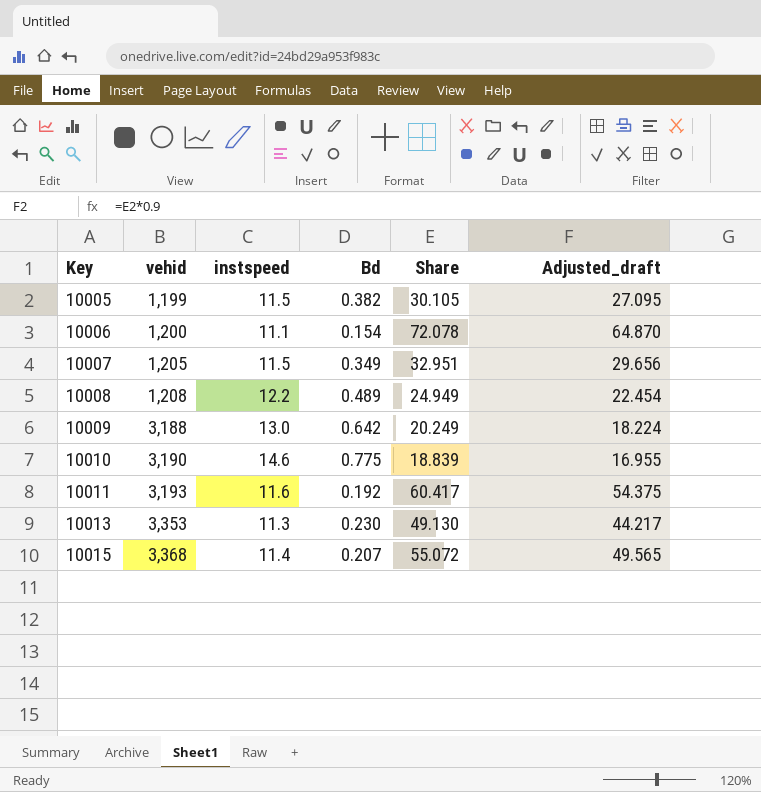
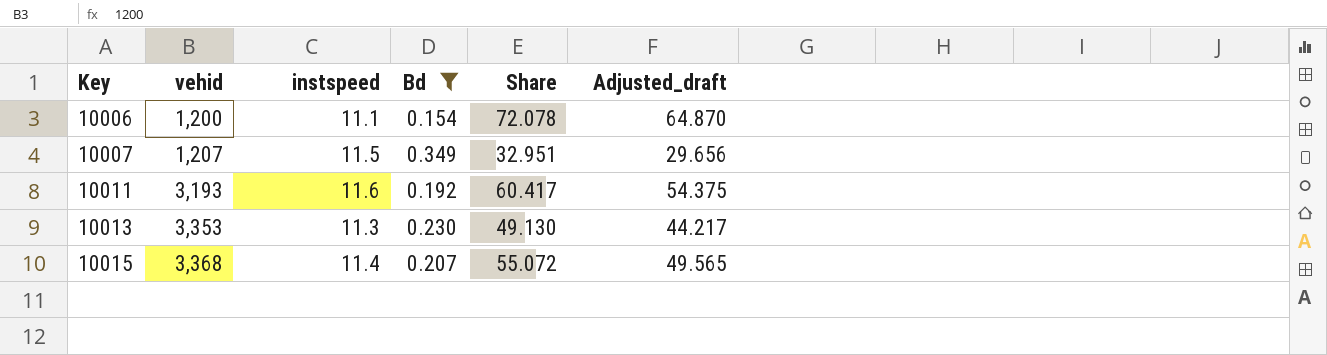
filter: none -> Bd <= 0.349
10007 | vehid: 1,205 -> 1,207

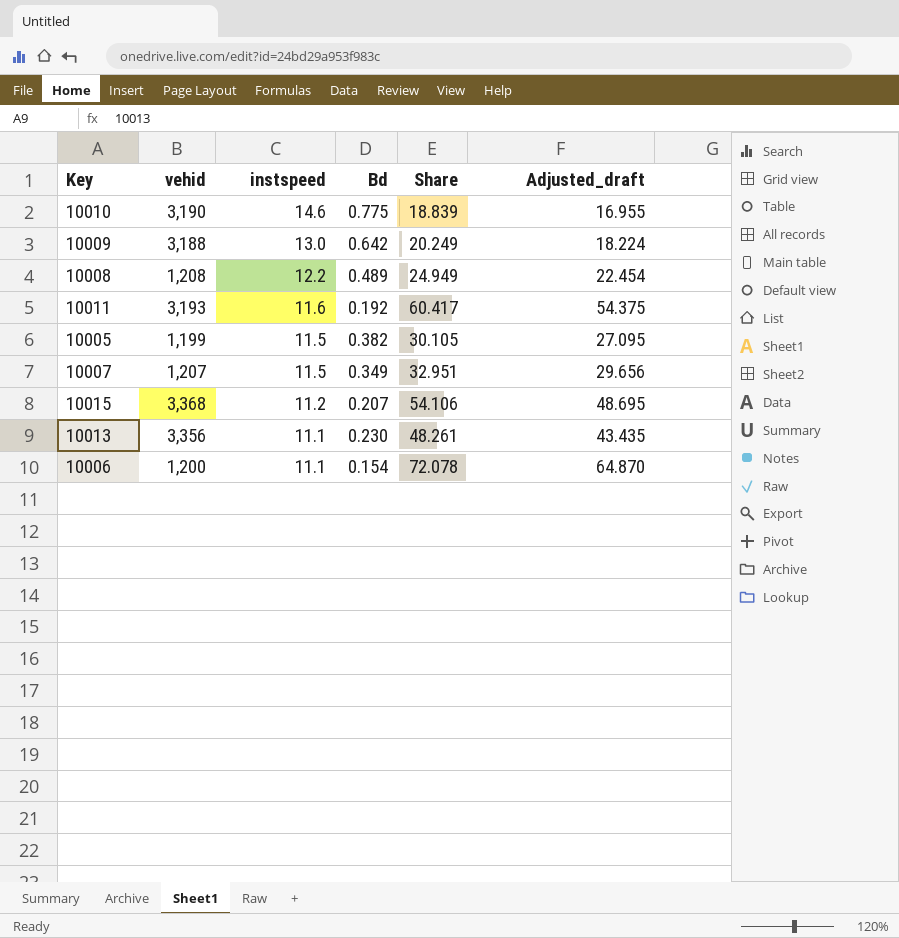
filter: Bd <= 0.349 -> none
row order: Key ascending -> instspeed descending
10015 | instspeed: 11.4 -> 11.2
10015 | Share: 55.072 -> 54.106
10015 | Adjusted_draft: 49.565 -> 48.695
10013 | vehid: 3,353 -> 3,356
10013 | instspeed: 11.3 -> 11.1
10013 | Share: 49.130 -> 48.261
10013 | Adjusted_draft: 44.217 -> 43.435

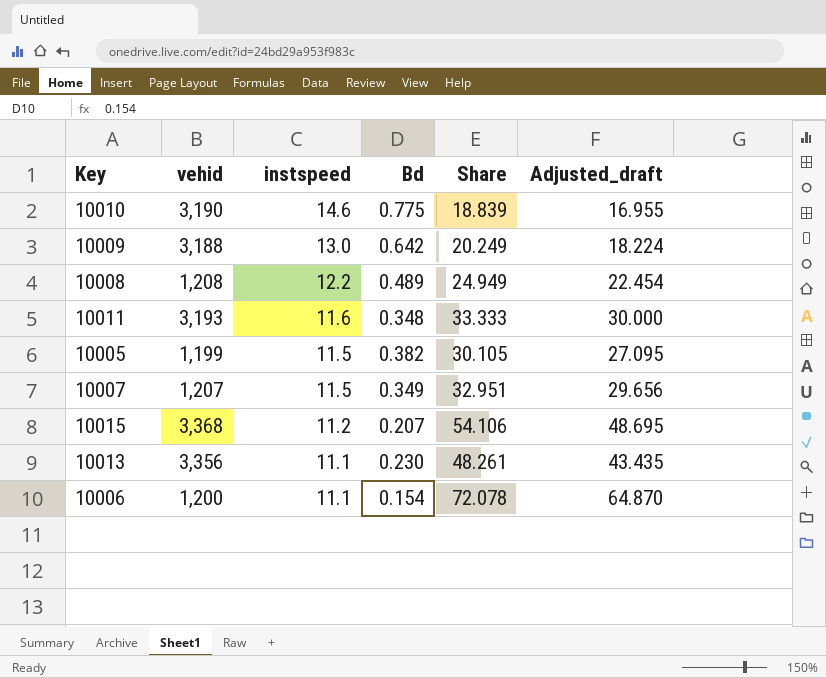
10011 | Bd: 0.192 -> 0.348
10011 | Share: 60.417 -> 33.333
10011 | Adjusted_draft: 54.375 -> 30.000

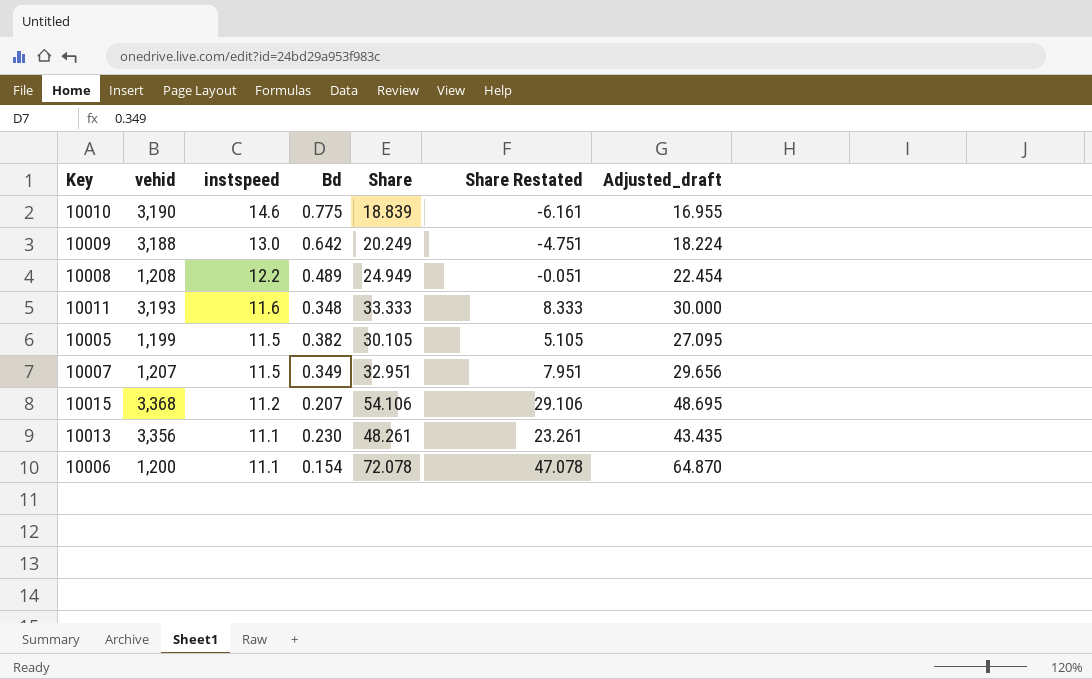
column Share Restated | formula: none -> [Share] - 25

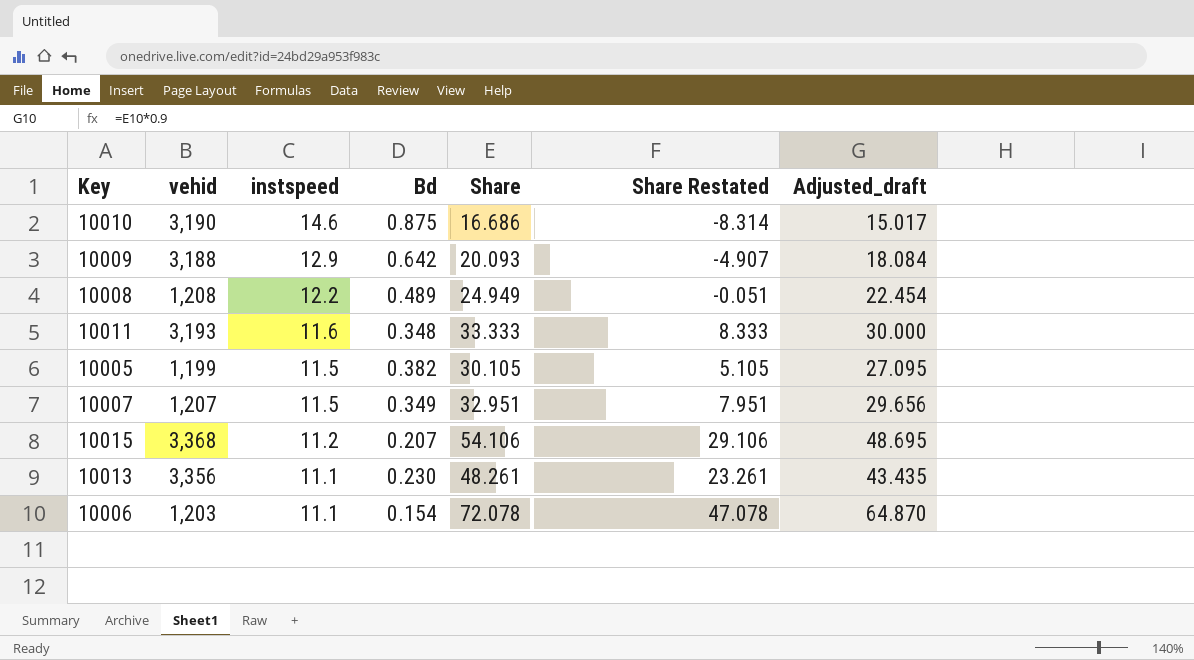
10010 | Bd: 0.775 -> 0.875
10010 | Share: 18.839 -> 16.686
10010 | Share Restated: -6.161 -> -8.314
10010 | Adjusted_draft: 16.955 -> 15.017
10009 | instspeed: 13.0 -> 12.9
10009 | Share: 20.249 -> 20.093
10009 | Share Restated: -4.751 -> -4.907
10009 | Adjusted_draft: 18.224 -> 18.084
10006 | vehid: 1,200 -> 1,203

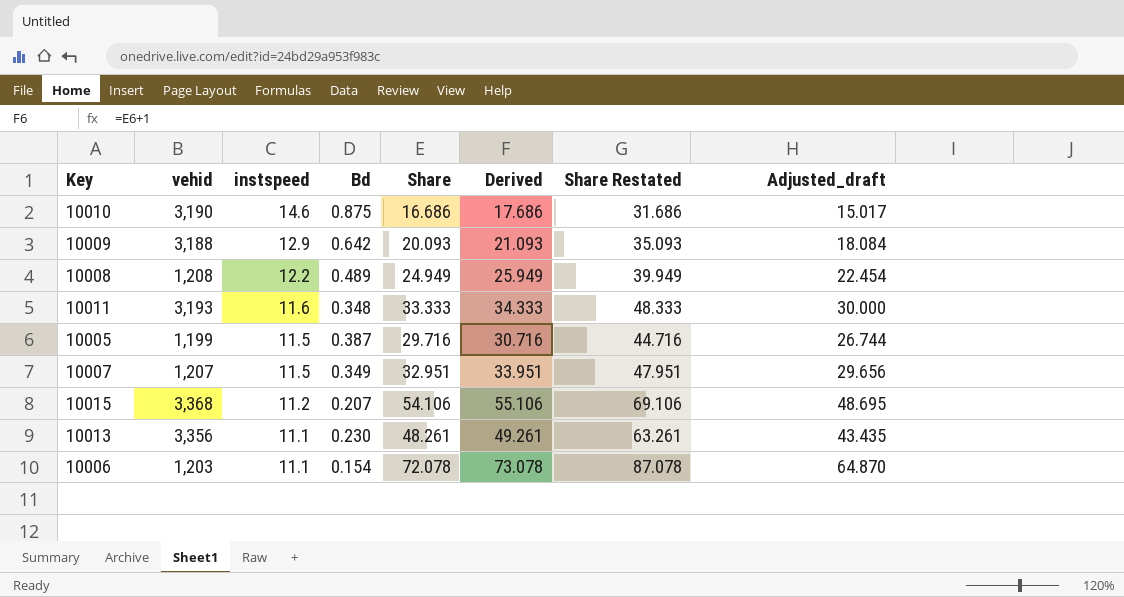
column Derived | formula: none -> [Share] + 1
column Share Restated | formula: [Share] - 25 -> [Share] + 15
10005 | Bd: 0.382 -> 0.387
10005 | Share: 30.105 -> 29.716
10005 | Adjusted_draft: 27.095 -> 26.744

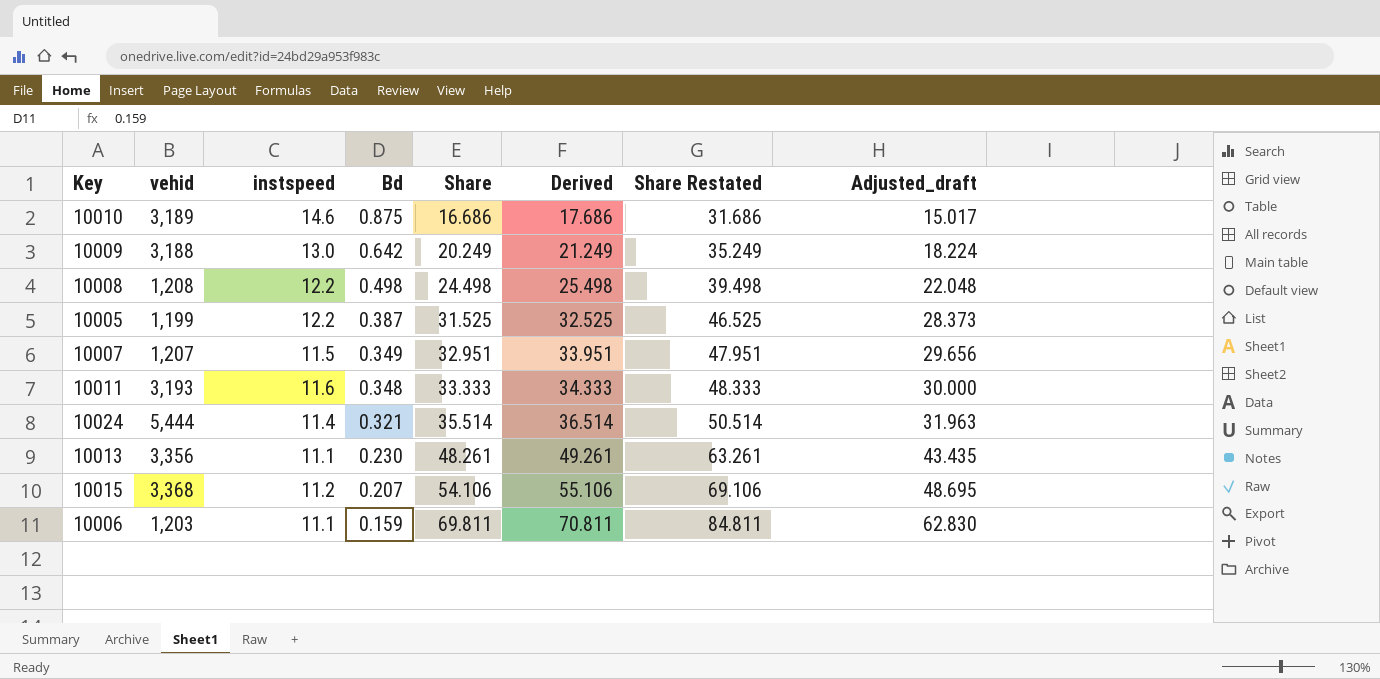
row order: instspeed descending -> Bd descending
10010 | vehid: 3,190 -> 3,189
10009 | instspeed: 12.9 -> 13.0
10009 | Share: 20.093 -> 20.249
10009 | Derived: 21.093 -> 21.249
10009 | Share Restated: 35.093 -> 35.249
10009 | Adjusted_draft: 18.084 -> 18.224
10008 | Bd: 0.489 -> 0.498
10008 | Share: 24.949 -> 24.498
10008 | Derived: 25.949 -> 25.498
10008 | Share Restated: 39.949 -> 39.498
10008 | Adjusted_draft: 22.454 -> 22.048
10005 | instspeed: 11.5 -> 12.2
10005 | Share: 29.716 -> 31.525
10005 | Derived: 30.716 -> 32.525
10005 | Share Restated: 44.716 -> 46.525
10005 | Adjusted_draft: 26.744 -> 28.373
row 10024: none -> 5,444 | 11.4 | 0.321 | 35.514 | 36.514 | 50.514 | 31.963
10006 | Bd: 0.154 -> 0.159
10006 | Share: 72.078 -> 69.811
10006 | Derived: 73.078 -> 70.811
10006 | Share Restated: 87.078 -> 84.811
10006 | Adjusted_draft: 64.870 -> 62.830

